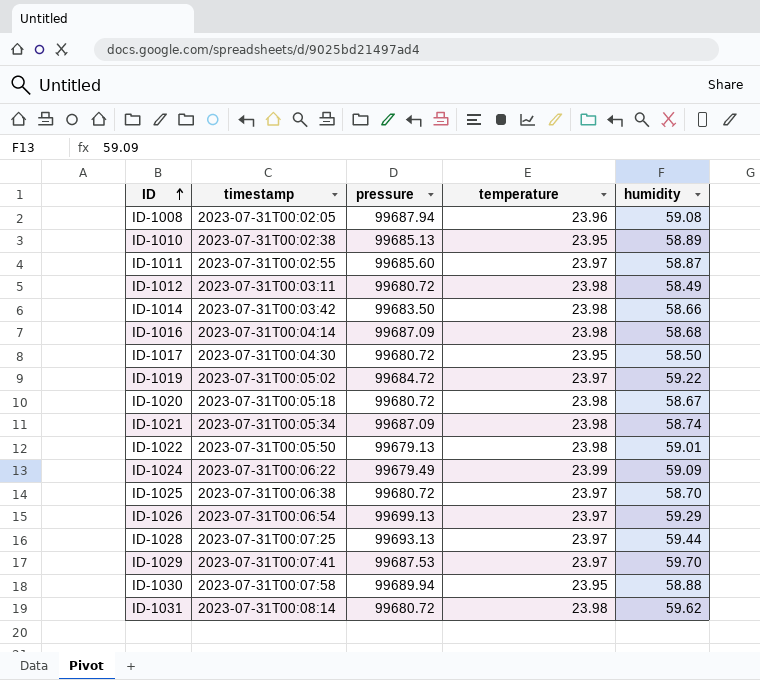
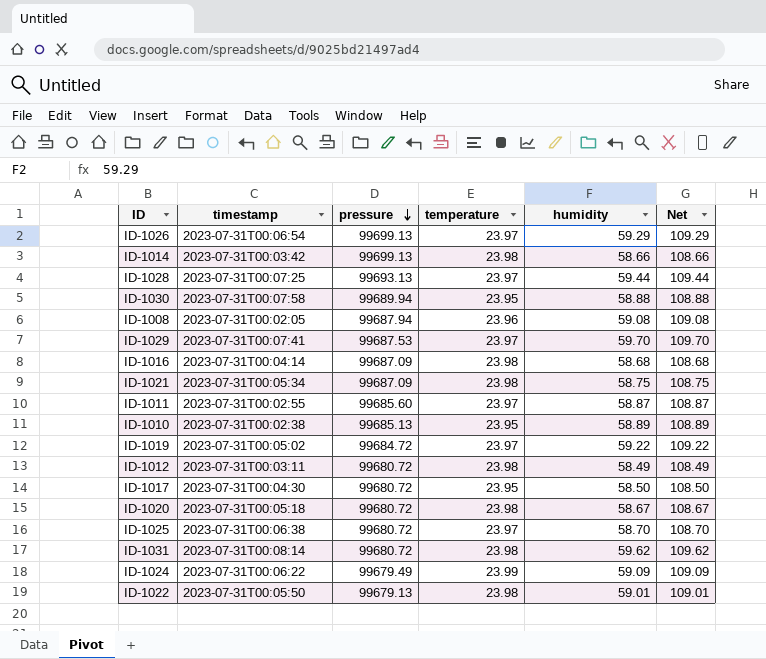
row order: ID ascending -> pressure descending
column Net | formula: none -> [humidity] + 50
ID-1014 | pressure: 99683.50 -> 99699.13
ID-1021 | humidity: 58.74 -> 58.75

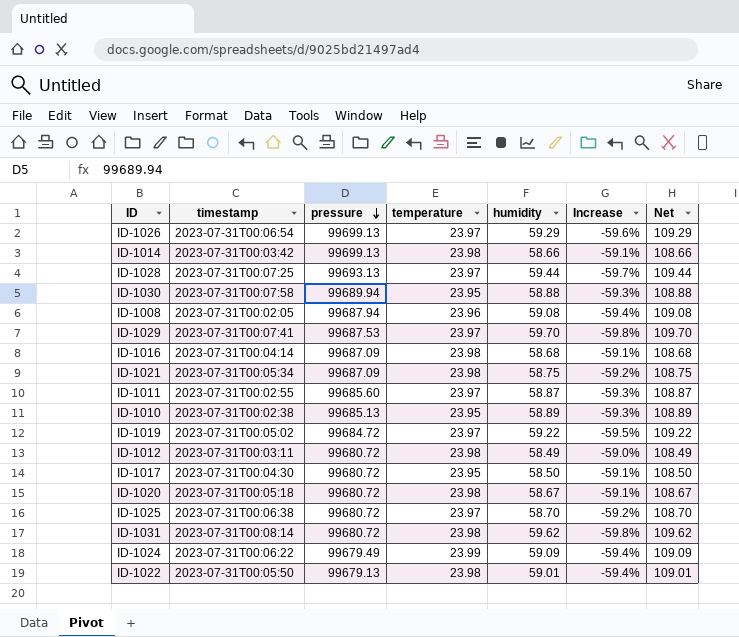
column Increase | formula: none -> ([temperature] - [humidity]) / [humidity]

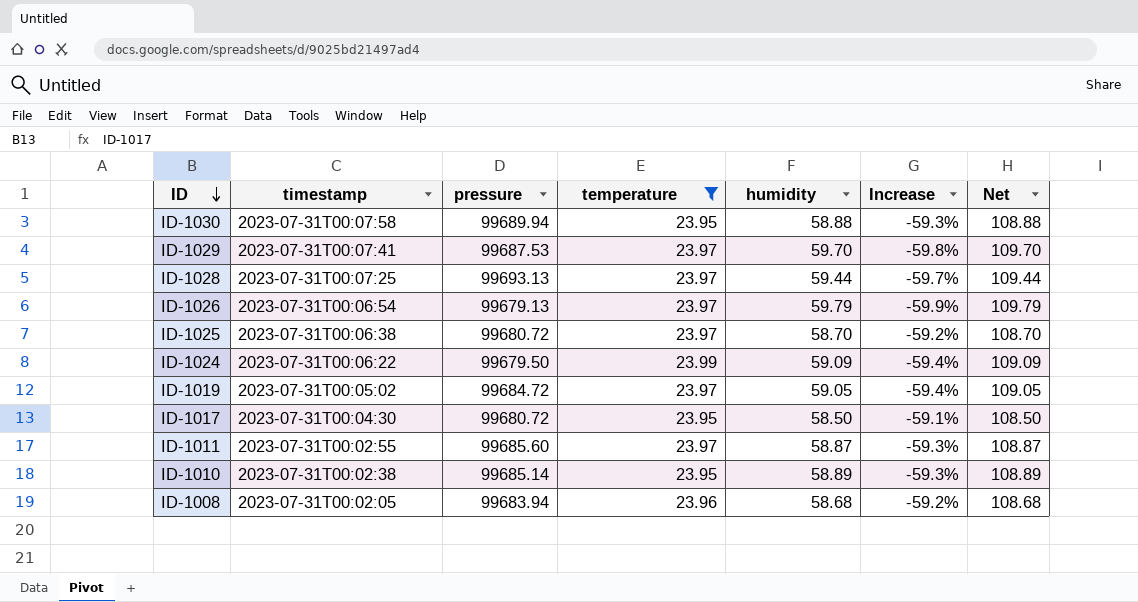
filter: none -> temperature != 23.98
row order: pressure descending -> ID descending
ID-1026 | pressure: 99699.13 -> 99679.13
ID-1026 | humidity: 59.29 -> 59.79
ID-1026 | Increase: -59.6% -> -59.9%
ID-1026 | Net: 109.29 -> 109.79
ID-1024 | pressure: 99679.49 -> 99679.50
ID-1019 | humidity: 59.22 -> 59.05
ID-1019 | Increase: -59.5% -> -59.4%
ID-1019 | Net: 109.22 -> 109.05
ID-1010 | pressure: 99685.13 -> 99685.14
ID-1008 | pressure: 99687.94 -> 99683.94
ID-1008 | humidity: 59.08 -> 58.68
ID-1008 | Increase: -59.4% -> -59.2%
ID-1008 | Net: 109.08 -> 108.68

